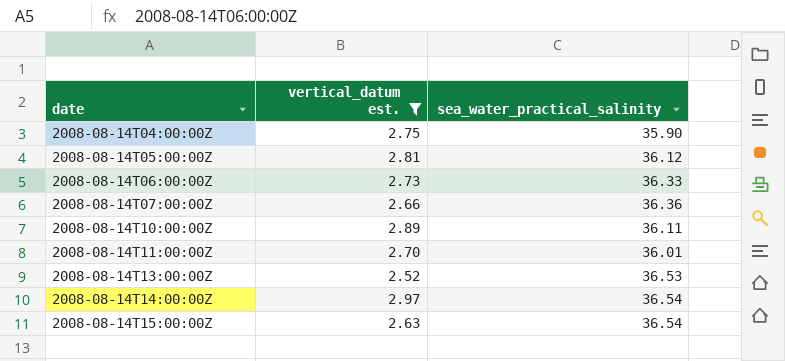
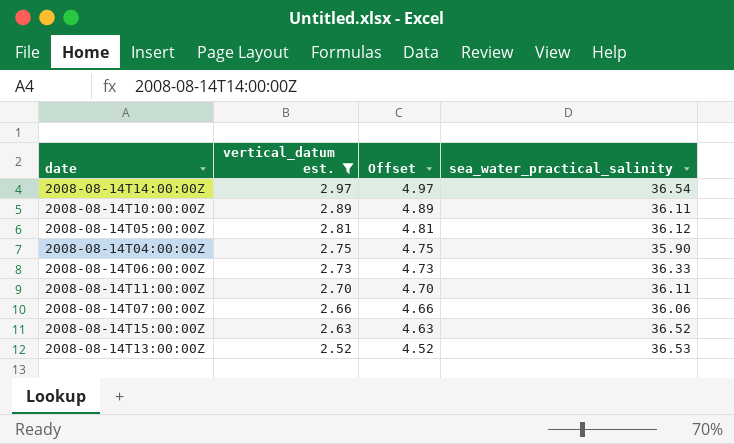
row order: date ascending -> vertical_datum est. descending
column Offset | formula: none -> [vertical_datum est.] + 2
2008-08-14T11:00:00Z | sea_water_practical_salinity: 36.01 -> 36.11
2008-08-14T07:00:00Z | sea_water_practical_salinity: 36.36 -> 36.06
2008-08-14T15:00:00Z | sea_water_practical_salinity: 36.54 -> 36.52

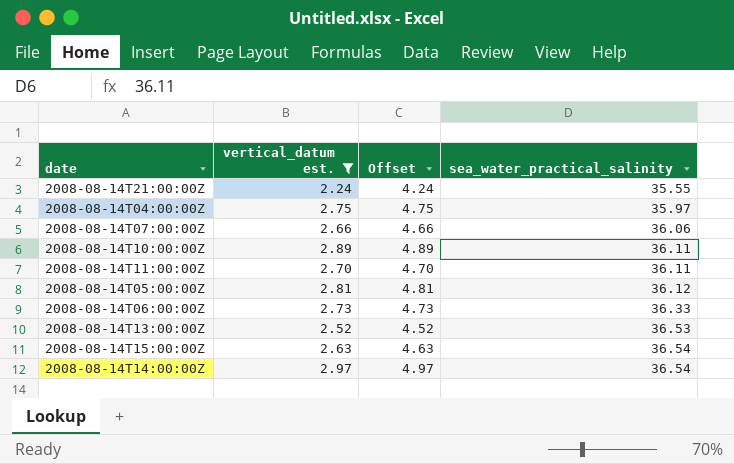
row order: vertical_datum est. descending -> sea_water_practical_salinity ascending
row 2008-08-14T21:00:00Z: none -> 2.24 | 4.24 | 35.55
2008-08-14T04:00:00Z | sea_water_practical_salinity: 35.90 -> 35.97
2008-08-14T15:00:00Z | sea_water_practical_salinity: 36.52 -> 36.54

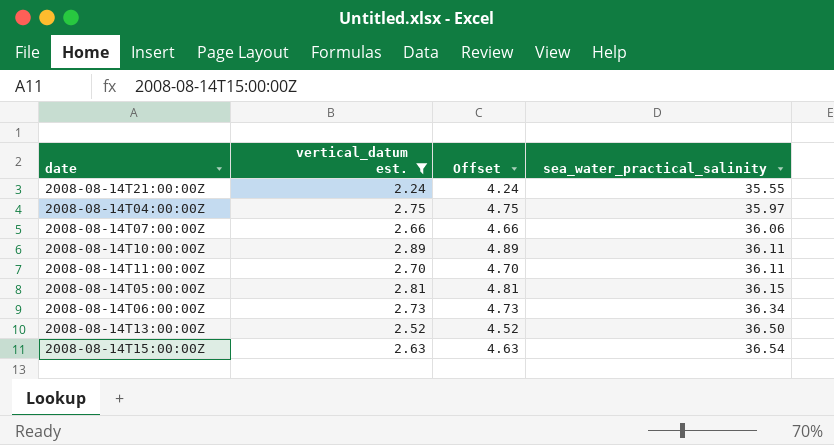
row 2008-08-14T14:00:00Z: 2.97 | 4.97 | 36.54 -> none
2008-08-14T05:00:00Z | sea_water_practical_salinity: 36.12 -> 36.15
2008-08-14T06:00:00Z | sea_water_practical_salinity: 36.33 -> 36.34
2008-08-14T13:00:00Z | sea_water_practical_salinity: 36.53 -> 36.50

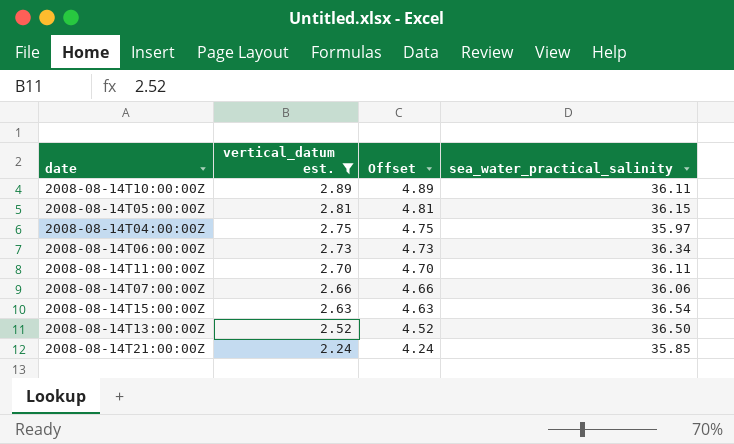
row order: sea_water_practical_salinity ascending -> vertical_datum est. descending
2008-08-14T21:00:00Z | sea_water_practical_salinity: 35.55 -> 35.85

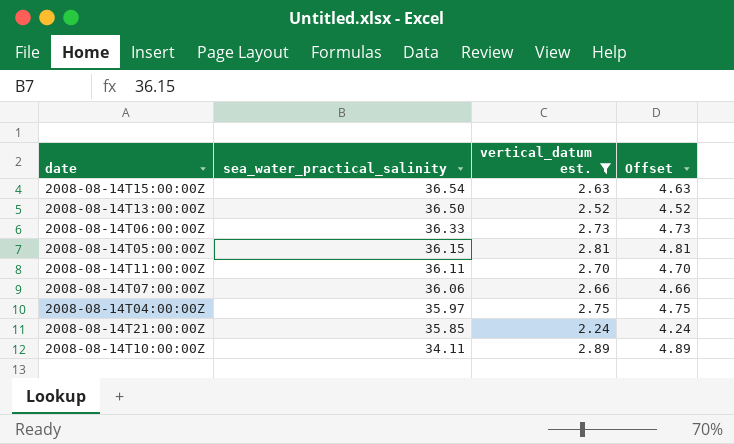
row order: vertical_datum est. descending -> sea_water_practical_salinity descending
column sea_water_practical_salinity | position: 4 -> 2
2008-08-14T06:00:00Z | sea_water_practical_salinity: 36.34 -> 36.33
2008-08-14T10:00:00Z | sea_water_practical_salinity: 36.11 -> 34.11

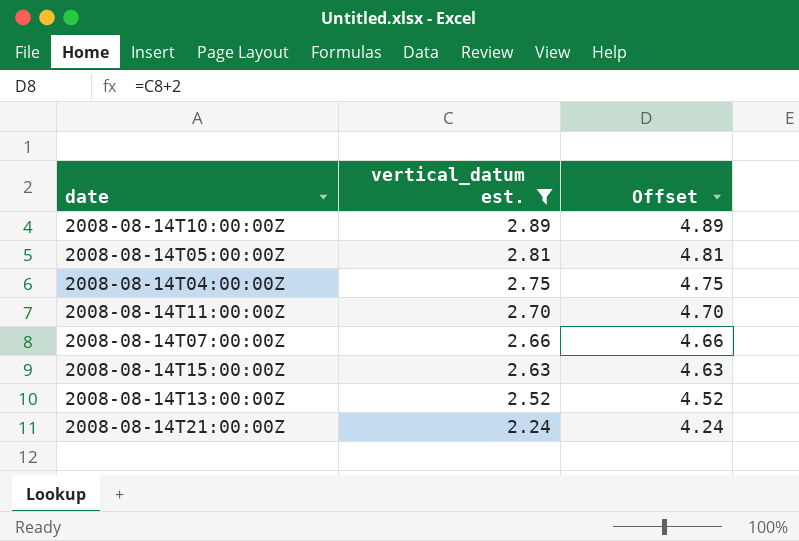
row order: sea_water_practical_salinity descending -> vertical_datum est. descending
column sea_water_practical_salinity | position: 2 -> none
row 2008-08-14T06:00:00Z: 36.33 | 2.73 | 4.73 -> none

